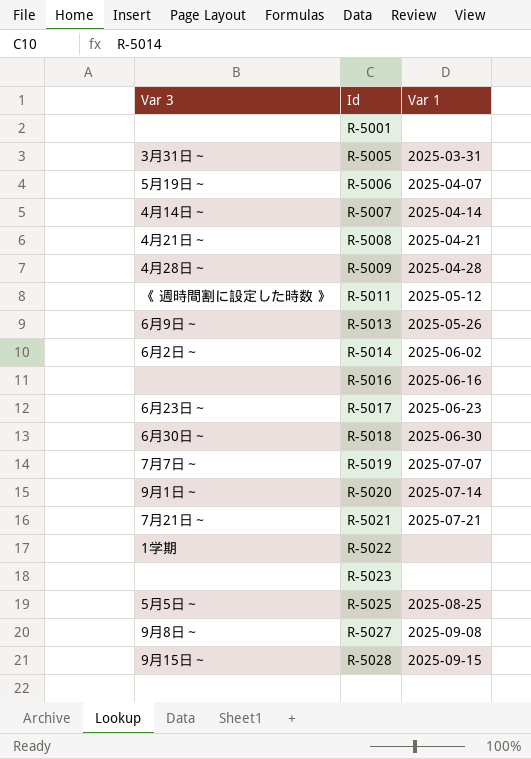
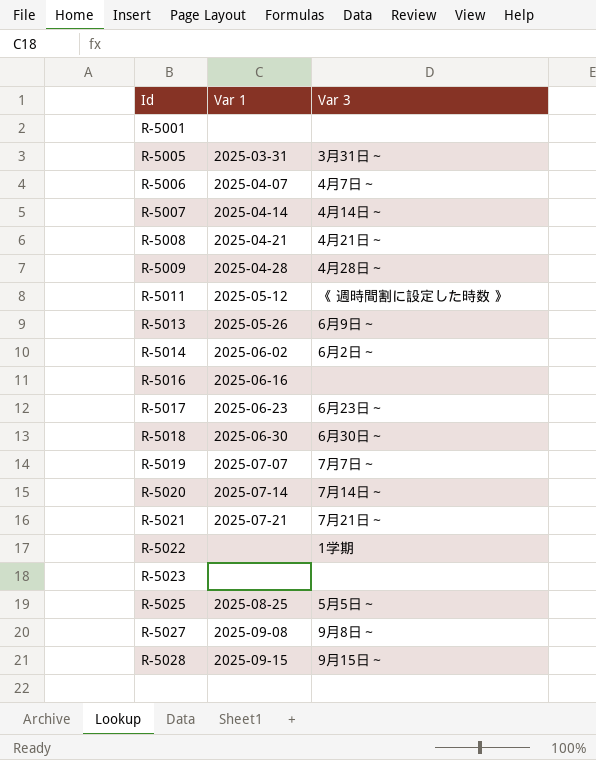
column Var 3 | position: 1 -> 3
R-5006 | Var 3: 5月19日～ -> 4月7日～
R-5020 | Var 3: 9月1日～ -> 7月14日～

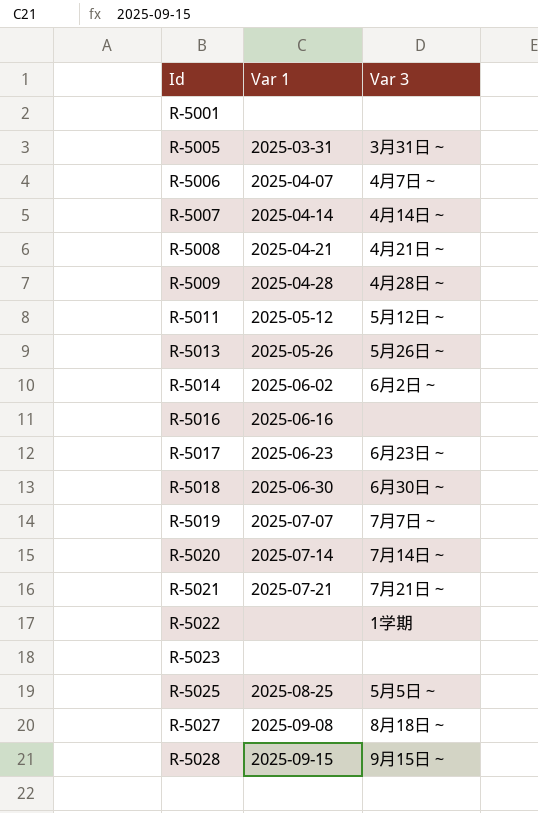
R-5011 | Var 3: 《 週時間割に設定した時数 》 -> 5月12日～
R-5013 | Var 3: 6月9日～ -> 5月26日～
R-5027 | Var 3: 9月8日～ -> 8月18日～

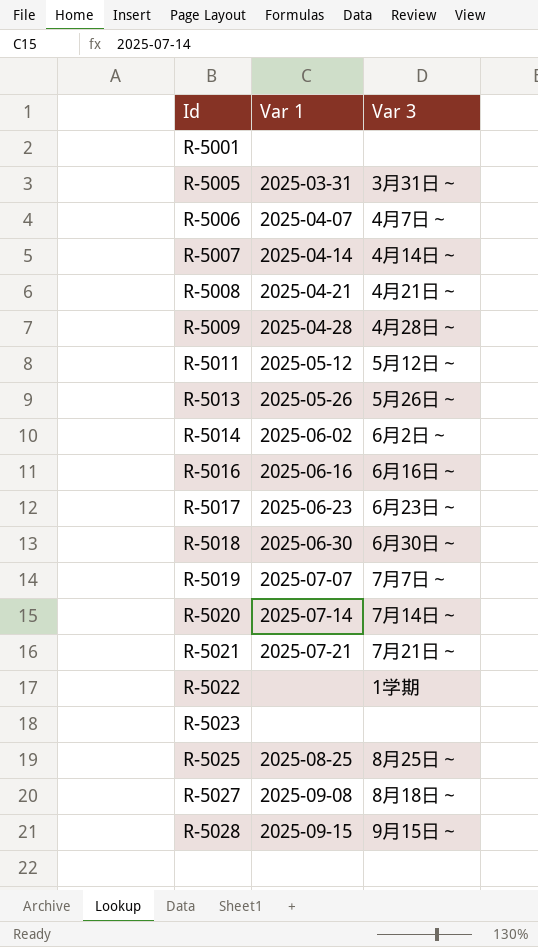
R-5016 | Var 3: none -> 6月16日～
R-5025 | Var 3: 5月5日～ -> 8月25日～

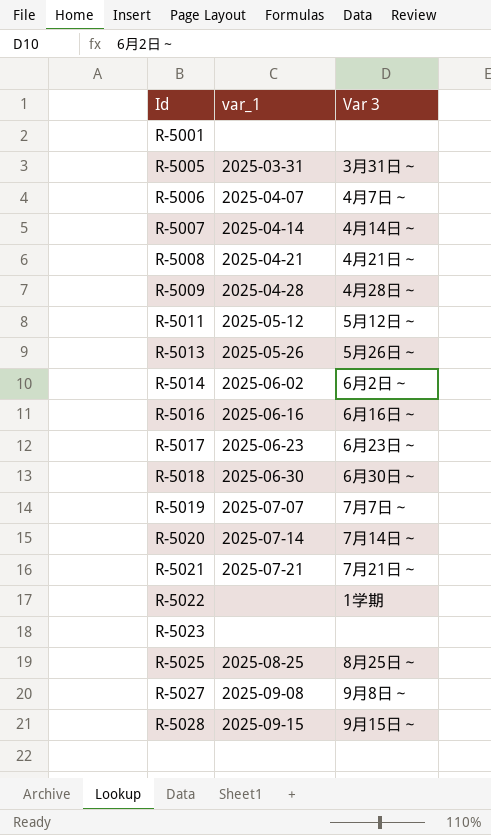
column name: Var 1 -> var_1
R-5027 | Var 3: 8月18日～ -> 9月8日～

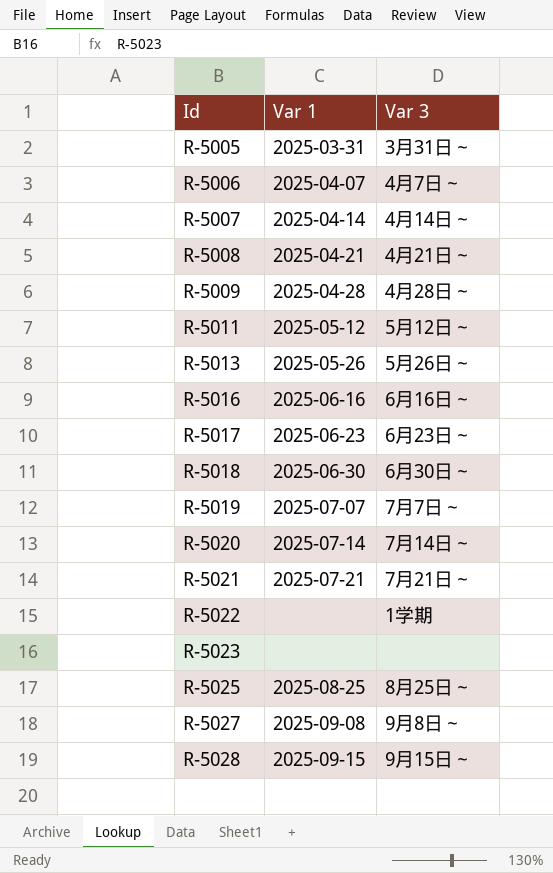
column name: var_1 -> Var 1
row R-5001: none | none -> none
row R-5014: 2025-06-02 | 6月2日～ -> none

